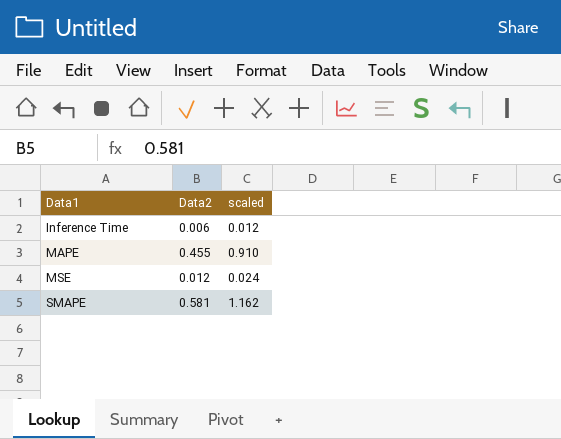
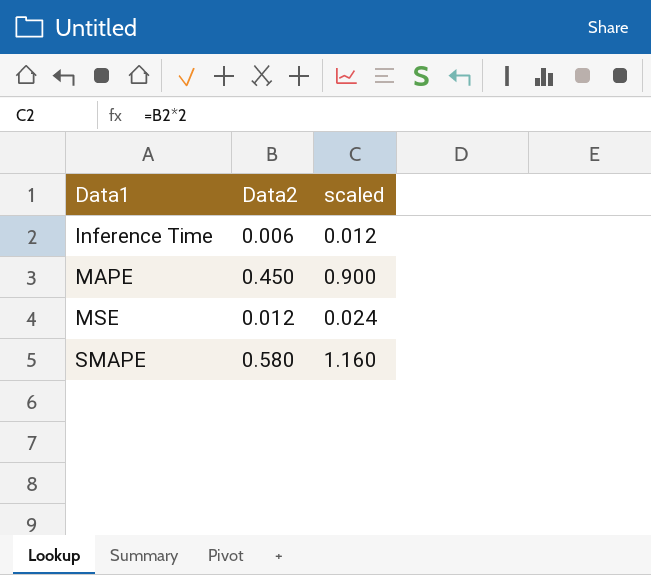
MAPE | Data2: 0.455 -> 0.450
MAPE | scaled: 0.910 -> 0.900
SMAPE | Data2: 0.581 -> 0.580
SMAPE | scaled: 1.162 -> 1.160

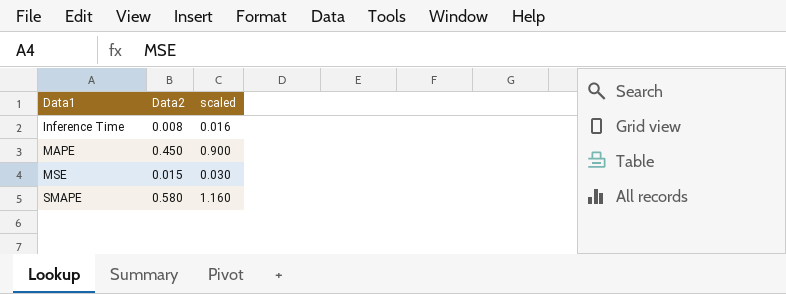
Inference Time | Data2: 0.006 -> 0.008
Inference Time | scaled: 0.012 -> 0.016
MSE | Data2: 0.012 -> 0.015
MSE | scaled: 0.024 -> 0.030

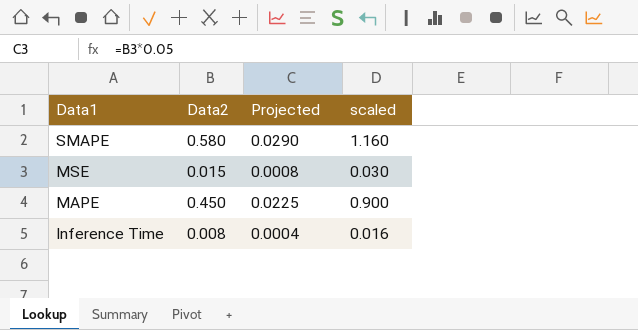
row order: Data1 ascending -> Data1 descending
column Projected | formula: none -> [Data2] * 0.05

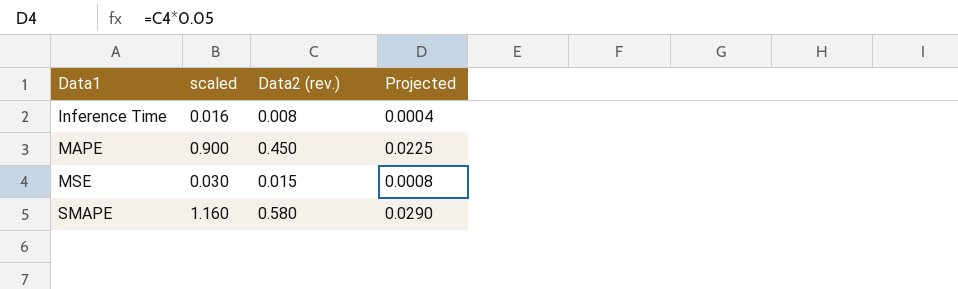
row order: Data1 descending -> Data1 ascending
column scaled | position: 4 -> 2
column name: Data2 -> Data2 (rev.)

